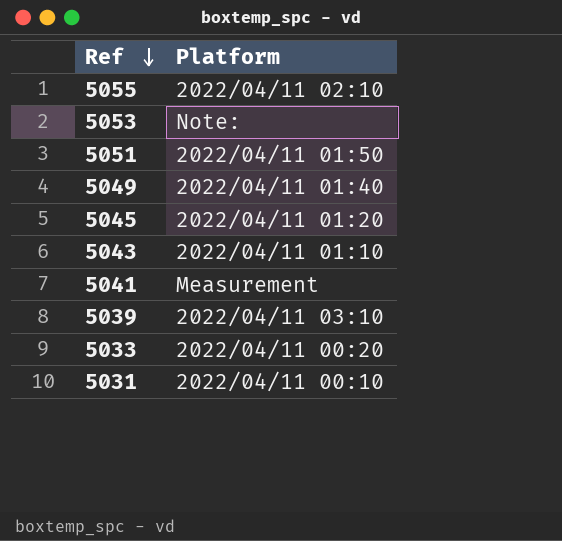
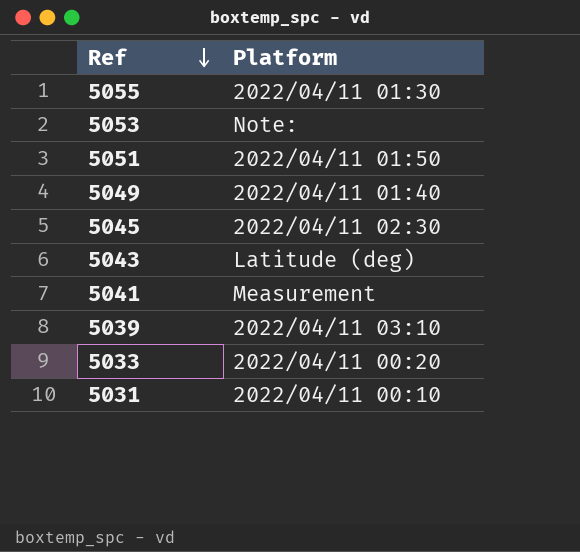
5055 | Platform: 2022/04/11 02:10 -> 2022/04/11 01:30
5045 | Platform: 2022/04/11 01:20 -> 2022/04/11 02:30
5043 | Platform: 2022/04/11 01:10 -> Latitude (deg)

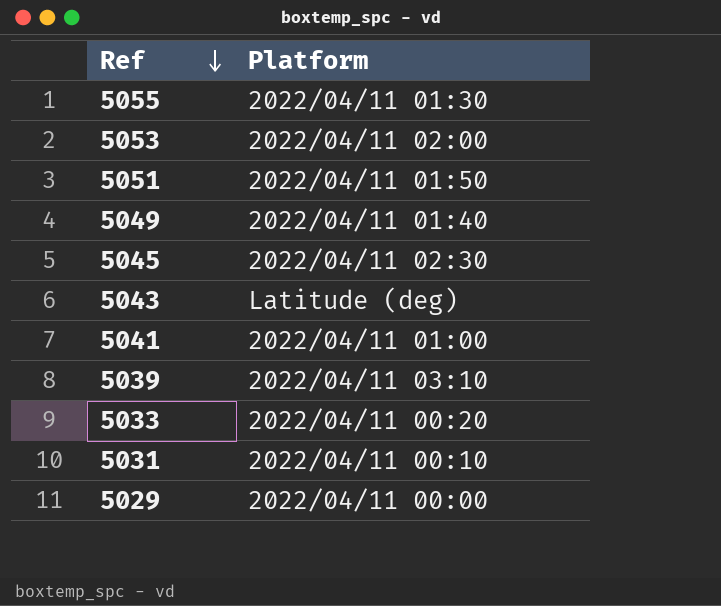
5053 | Platform: Note: -> 2022/04/11 02:00
5041 | Platform: Measurement -> 2022/04/11 01:00
row 5029: none -> 2022/04/11 00:00

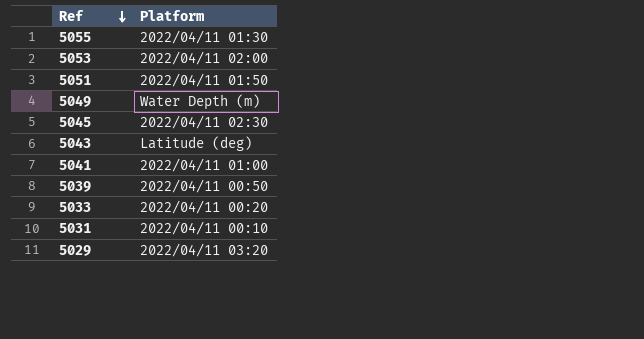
5049 | Platform: 2022/04/11 01:40 -> Water Depth (m)
5039 | Platform: 2022/04/11 03:10 -> 2022/04/11 00:50
5029 | Platform: 2022/04/11 00:00 -> 2022/04/11 03:20

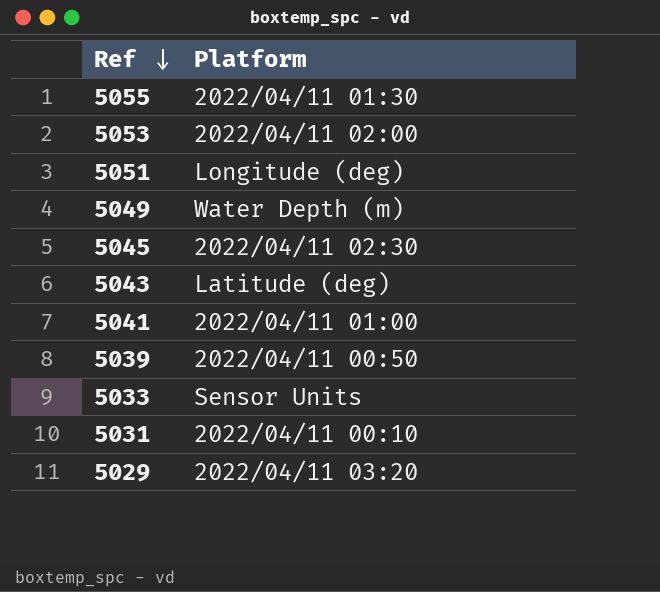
5051 | Platform: 2022/04/11 01:50 -> Longitude (deg)
5033 | Platform: 2022/04/11 00:20 -> Sensor Units

